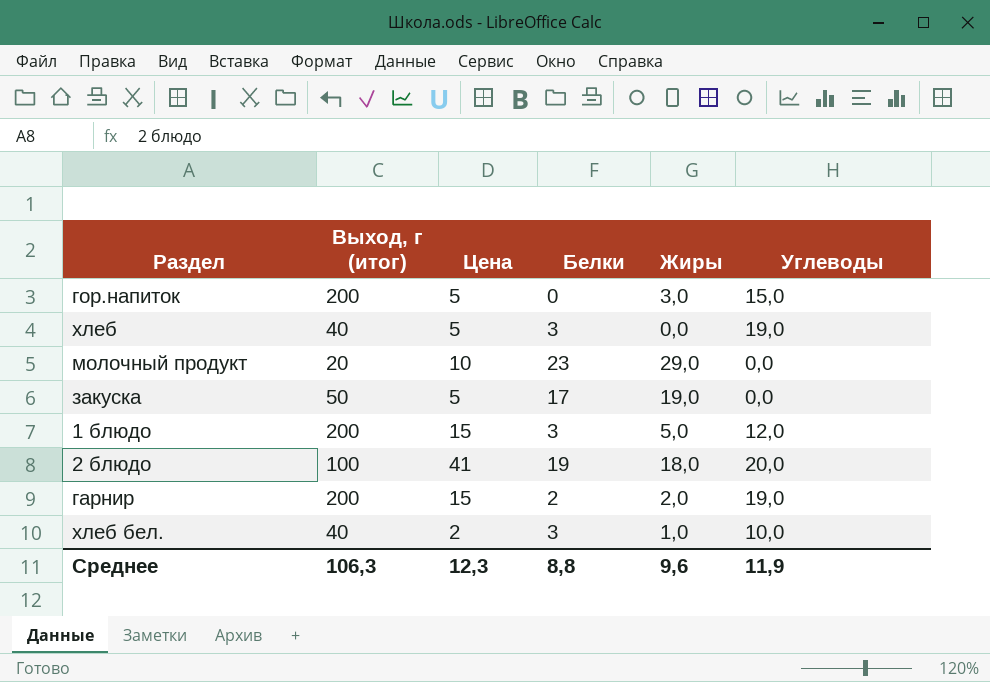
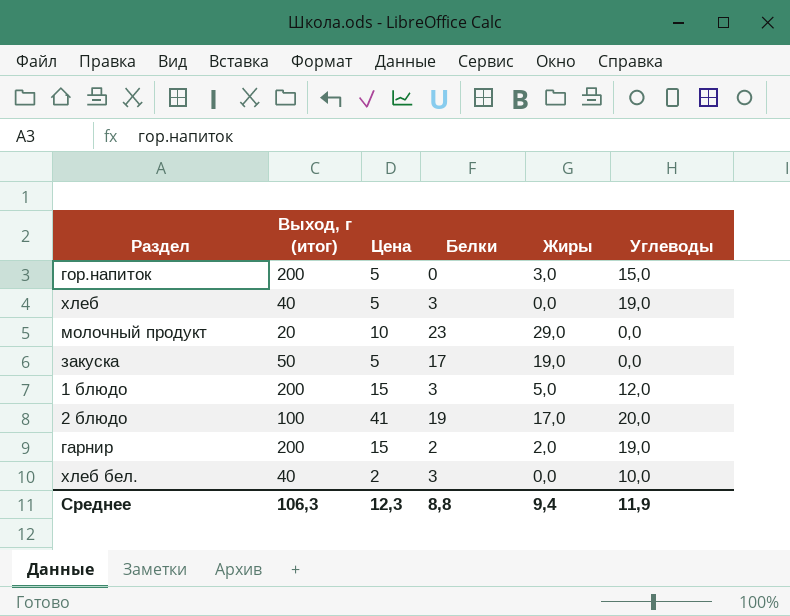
2 блюдо | Жиры: 18,0 -> 17,0
хлеб бел. | Жиры: 1,0 -> 0,0
Среднее | Жиры: 9,6 -> 9,4

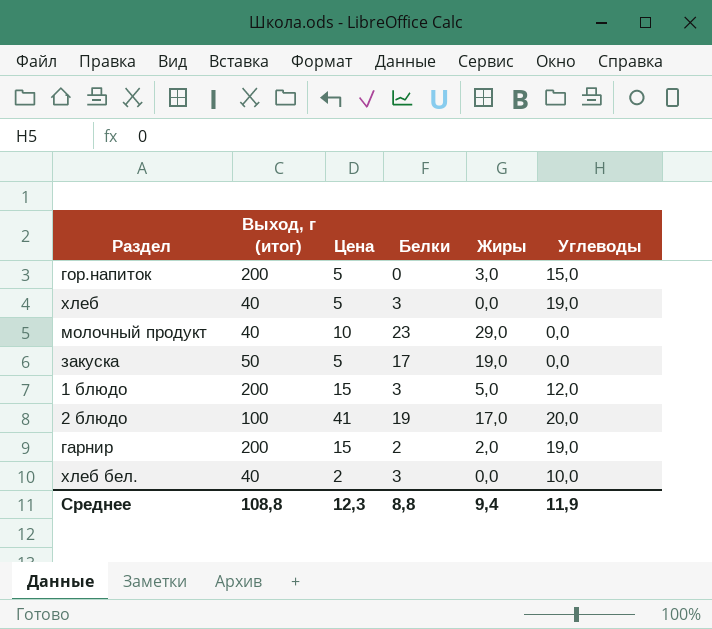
молочный продукт | Выход, г (итог): 20 -> 40
Среднее | Выход, г (итог): 106,3 -> 108,8

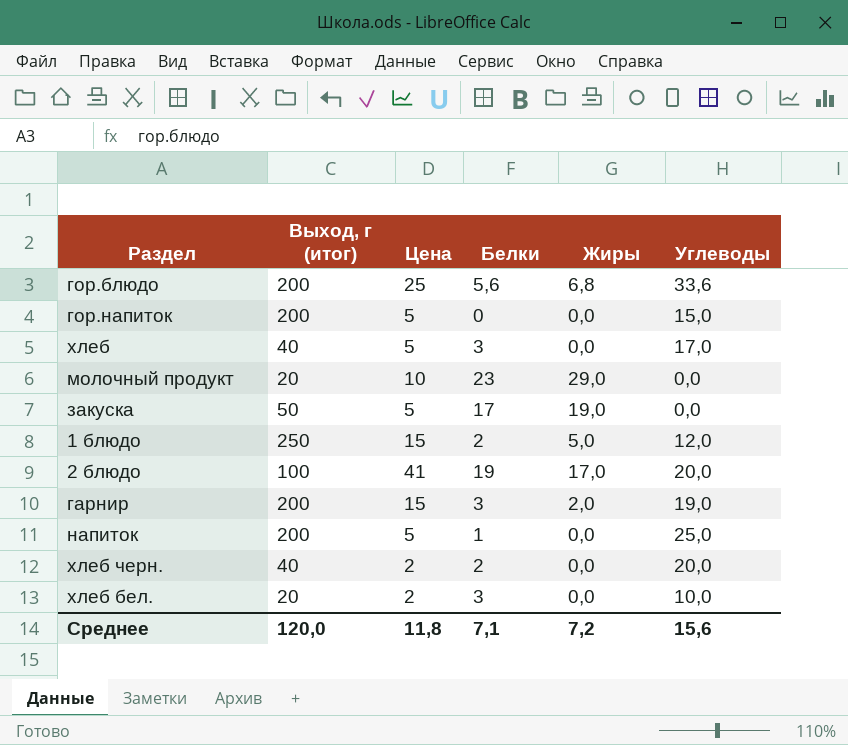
row гор.блюдо: none -> 200 | 25 | 5,6 | 6,8 | 33,6
гор.напиток | Жиры: 3,0 -> 0,0
хлеб | Углеводы: 19,0 -> 17,0
молочный продукт | Выход, г (итог): 40 -> 20
1 блюдо | Выход, г (итог): 200 -> 250
1 блюдо | Белки: 3 -> 2
гарнир | Белки: 2 -> 3
row напиток: none -> 200 | 5 | 1 | 0,0 | 25,0
row хлеб черн.: none -> 40 | 2 | 2 | 0,0 | 20,0
хлеб бел. | Выход, г (итог): 40 -> 20
Среднее | Выход, г (итог): 108,8 -> 120,0
Среднее | Цена: 12,3 -> 11,8
Среднее | Белки: 8,8 -> 7,1
Среднее | Жиры: 9,4 -> 7,2
Среднее | Углеводы: 11,9 -> 15,6

